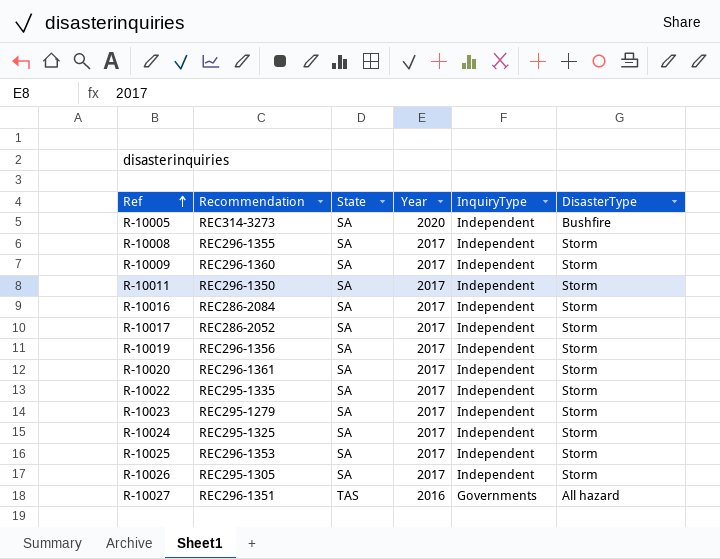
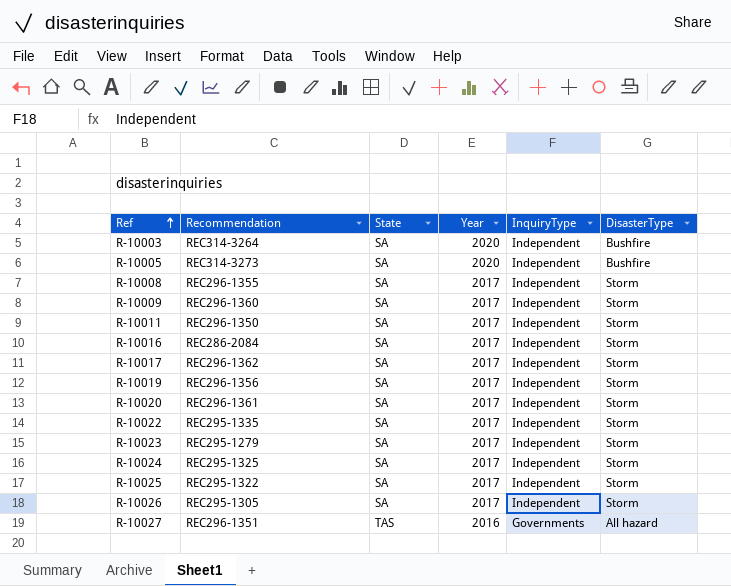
row R-10003: none -> REC314-3264 | SA | 2020 | Independent | Bushfire
R-10017 | Recommendation: REC286-2052 -> REC296-1362
R-10025 | Recommendation: REC296-1353 -> REC295-1322

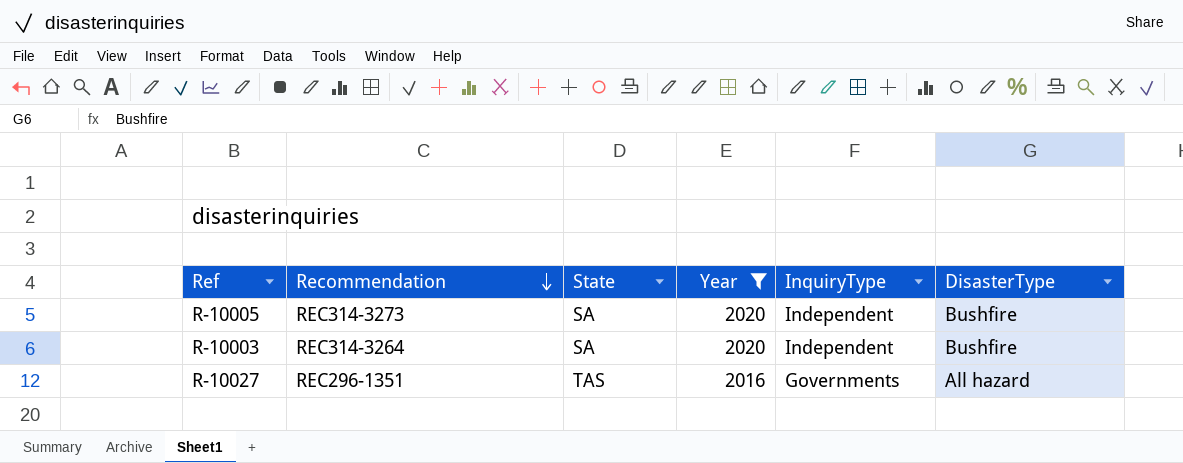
filter: none -> Year != 2017
row order: Ref ascending -> Recommendation descending

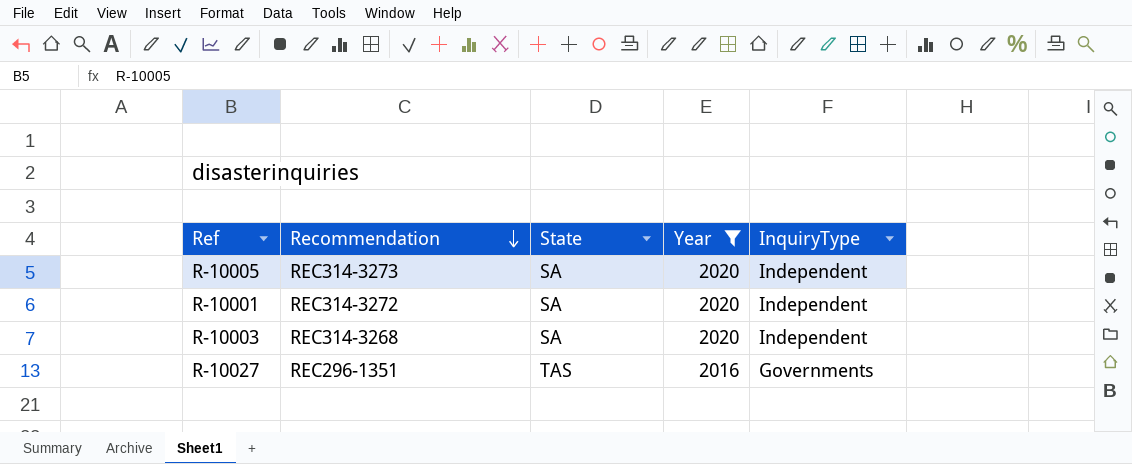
column DisasterType | position: 6 -> none
row R-10001: none -> REC314-3272 | SA | 2020 | Independent
R-10003 | Recommendation: REC314-3264 -> REC314-3268

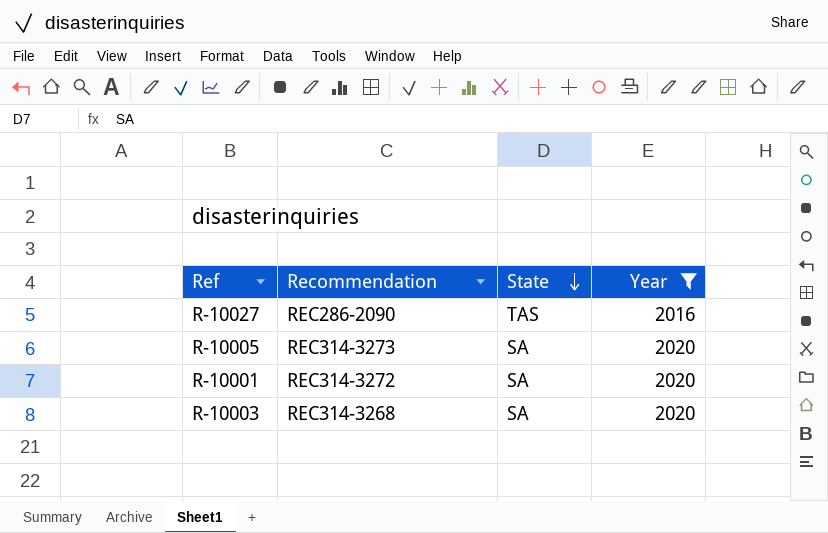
row order: Recommendation descending -> State descending
column InquiryType | position: 5 -> none
R-10027 | Recommendation: REC296-1351 -> REC286-2090

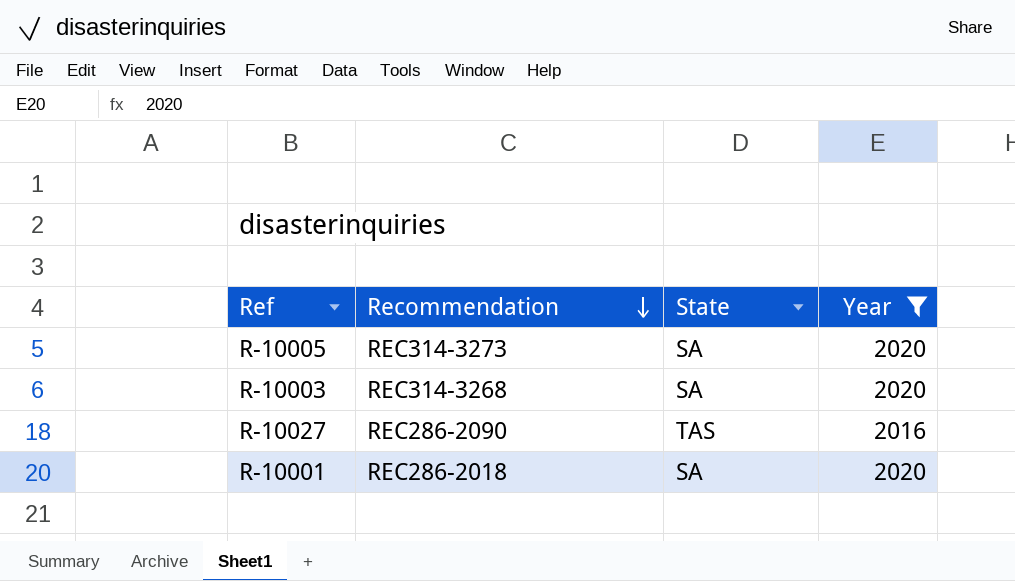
row order: State descending -> Recommendation descending
R-10001 | Recommendation: REC314-3272 -> REC286-2018

